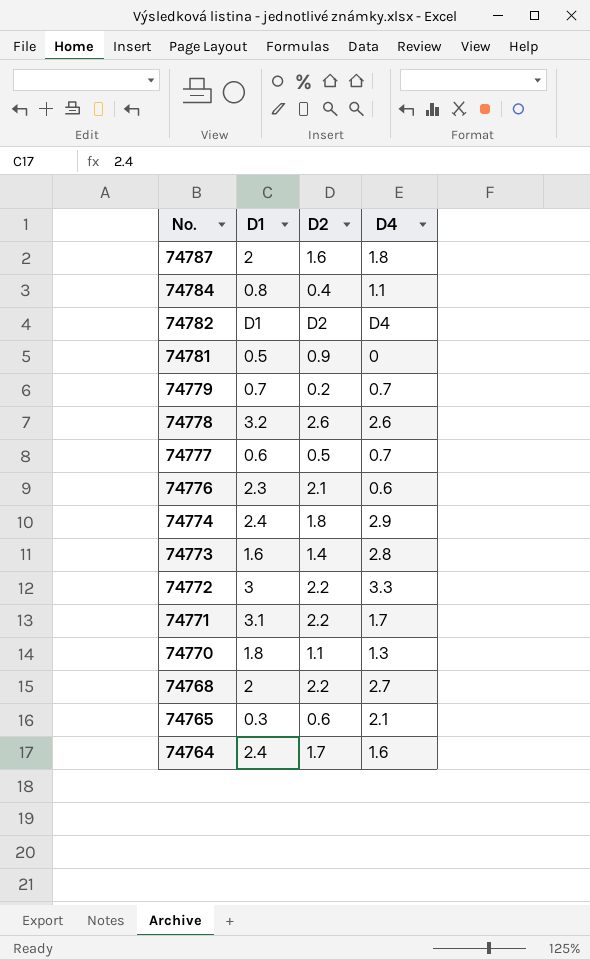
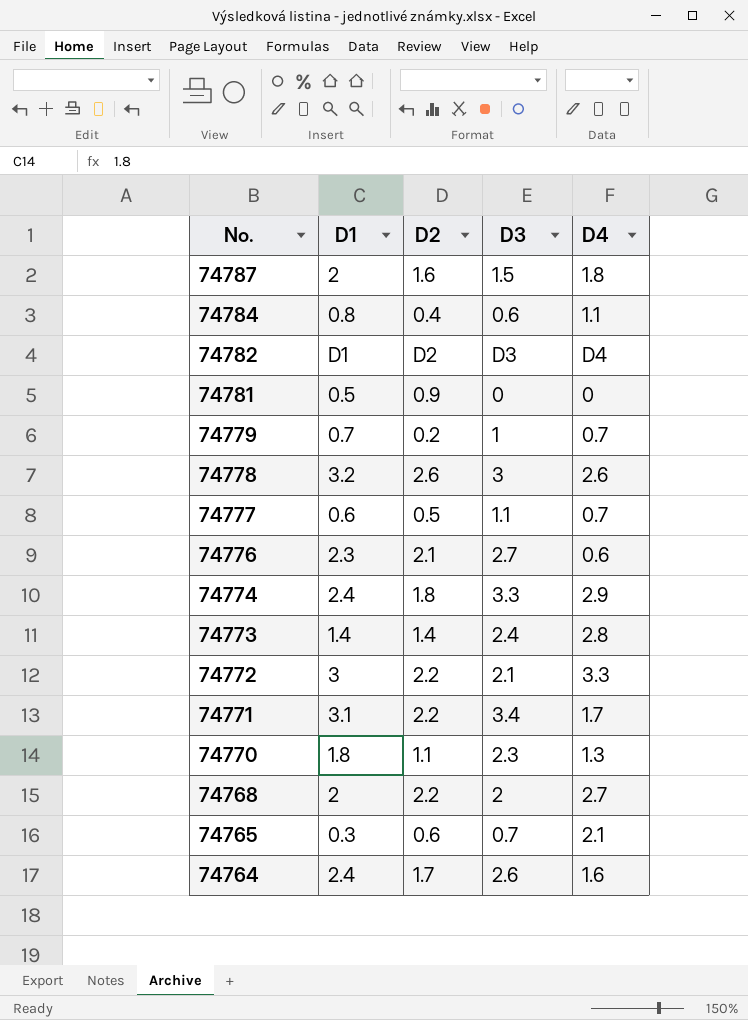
column D3 | position: none -> 4
74773 | D1: 1.6 -> 1.4

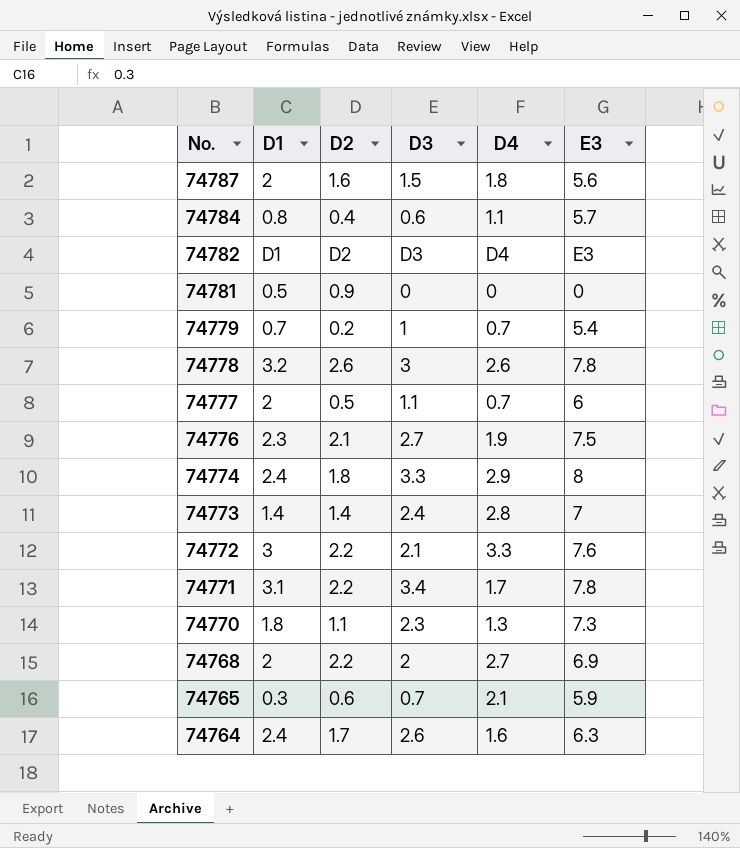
column E3 | position: none -> 6
74777 | D1: 0.6 -> 2
74776 | D4: 0.6 -> 1.9

